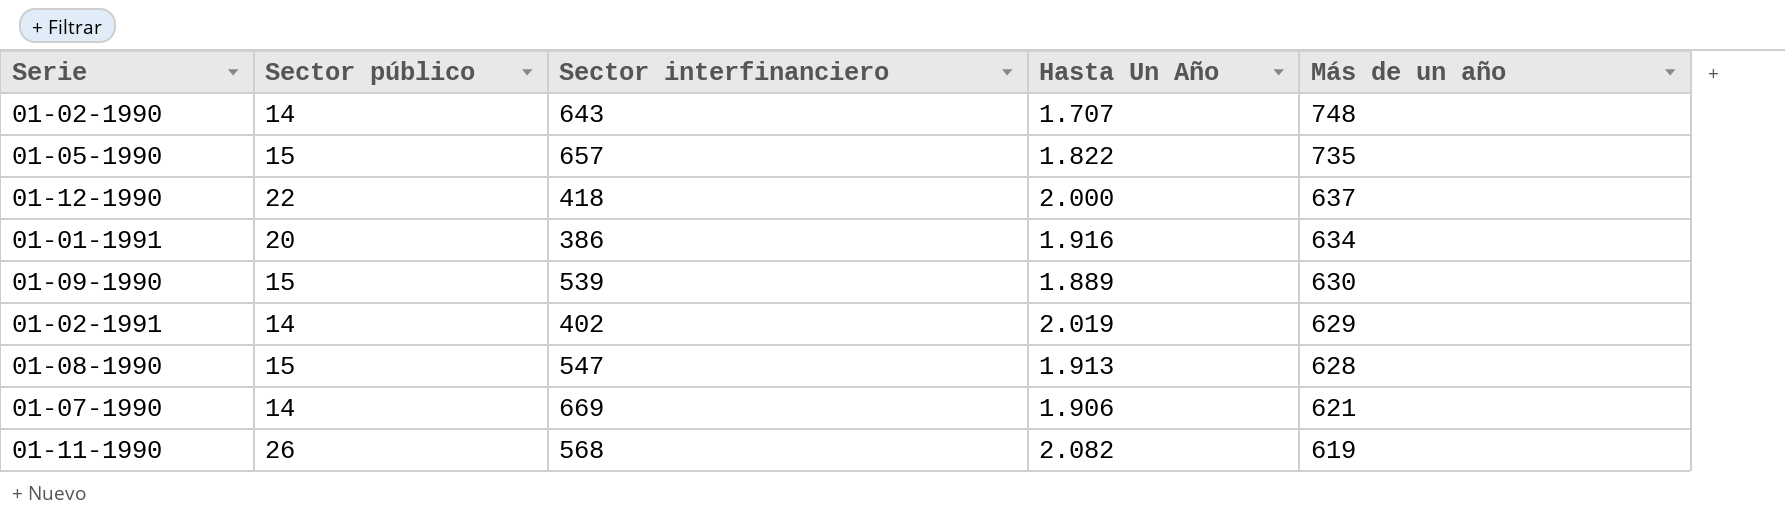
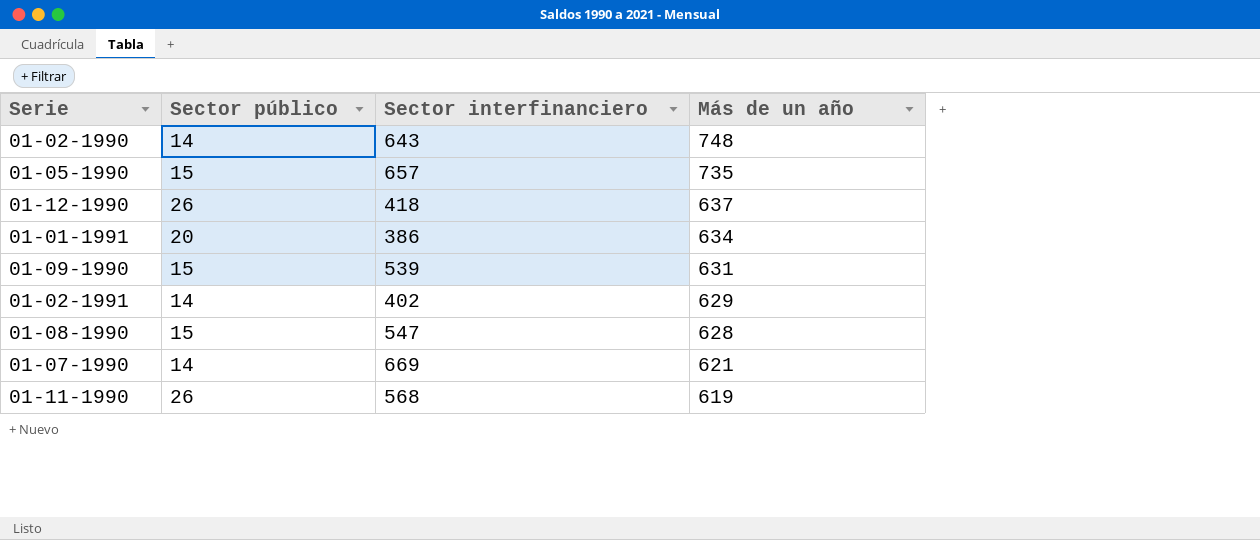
column Hasta Un Año | position: 4 -> none
01-12-1990 | Sector público: 22 -> 26
01-09-1990 | Más de un año: 630 -> 631

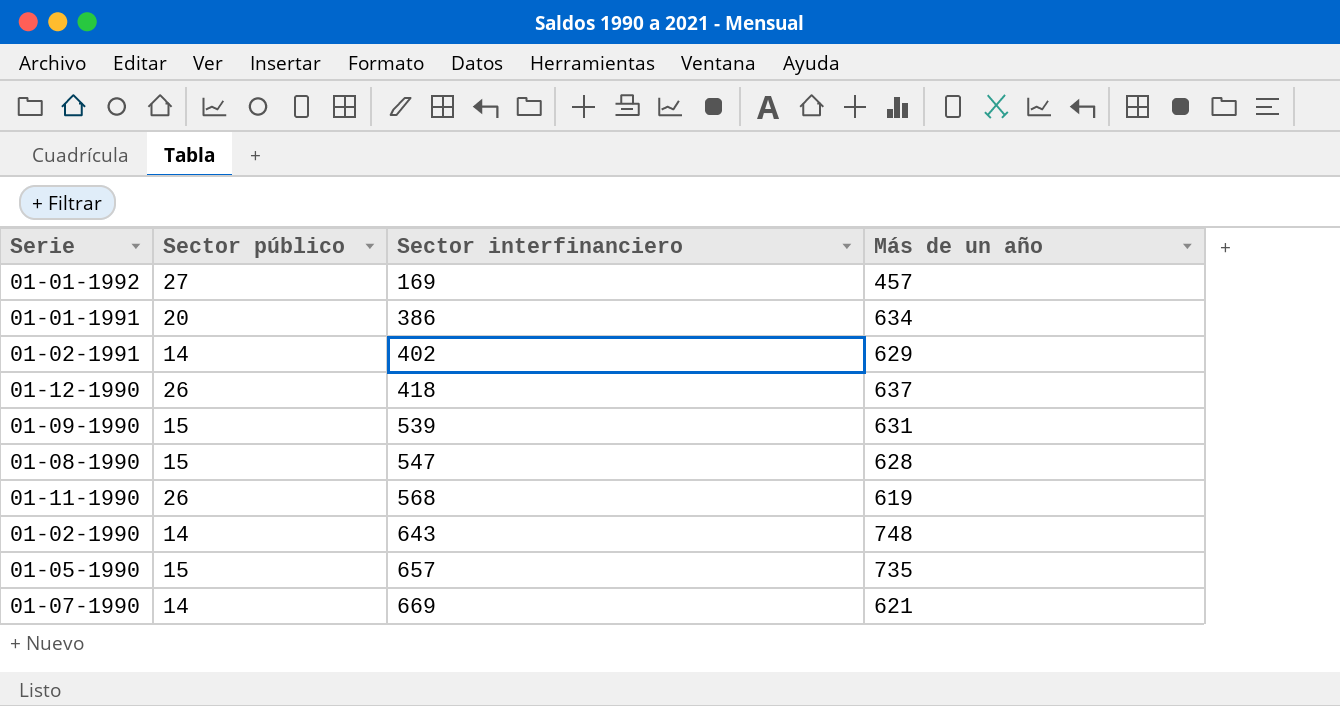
row order: Más de un año descending -> Sector interfinanciero ascending
row 01-01-1992: none -> 27 | 169 | 457

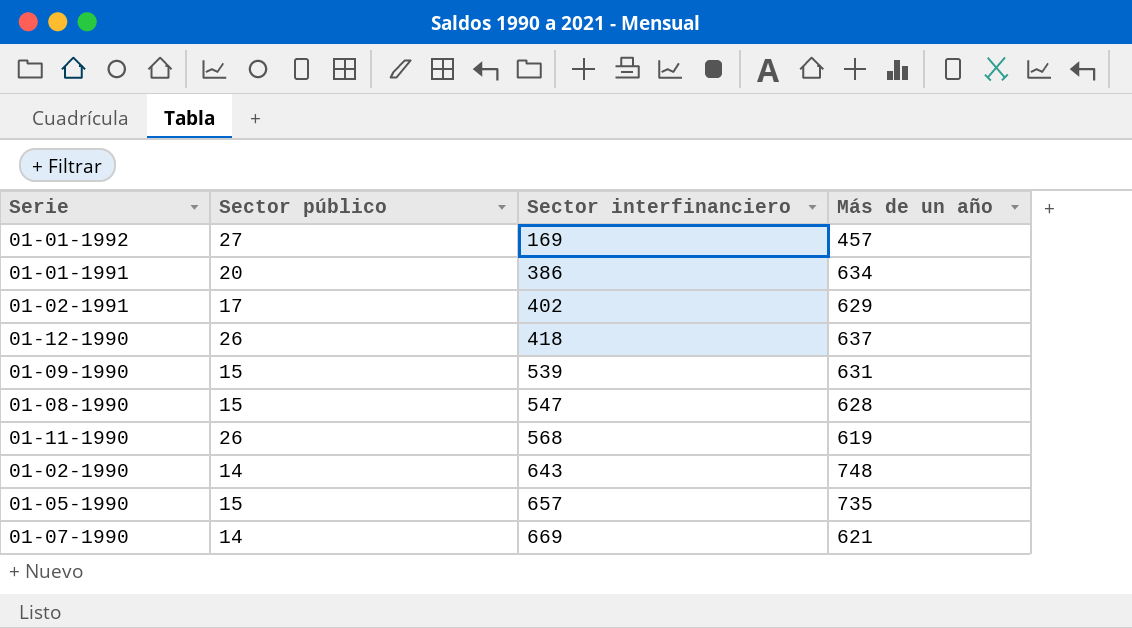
01-02-1991 | Sector público: 14 -> 17

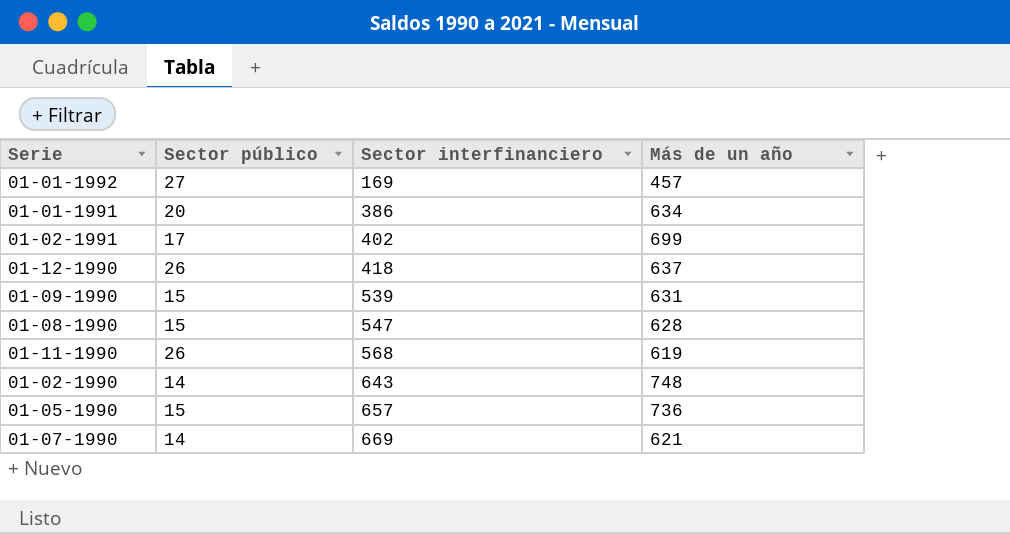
01-02-1991 | Más de un año: 629 -> 699
01-05-1990 | Más de un año: 735 -> 736

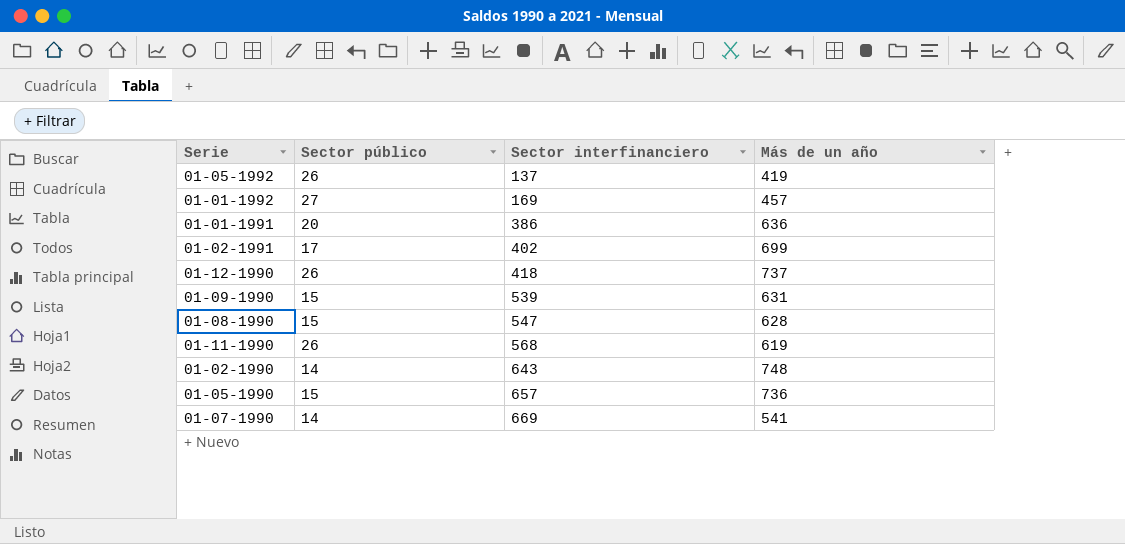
row 01-05-1992: none -> 26 | 137 | 419
01-01-1991 | Más de un año: 634 -> 636
01-12-1990 | Más de un año: 637 -> 737
01-07-1990 | Más de un año: 621 -> 541

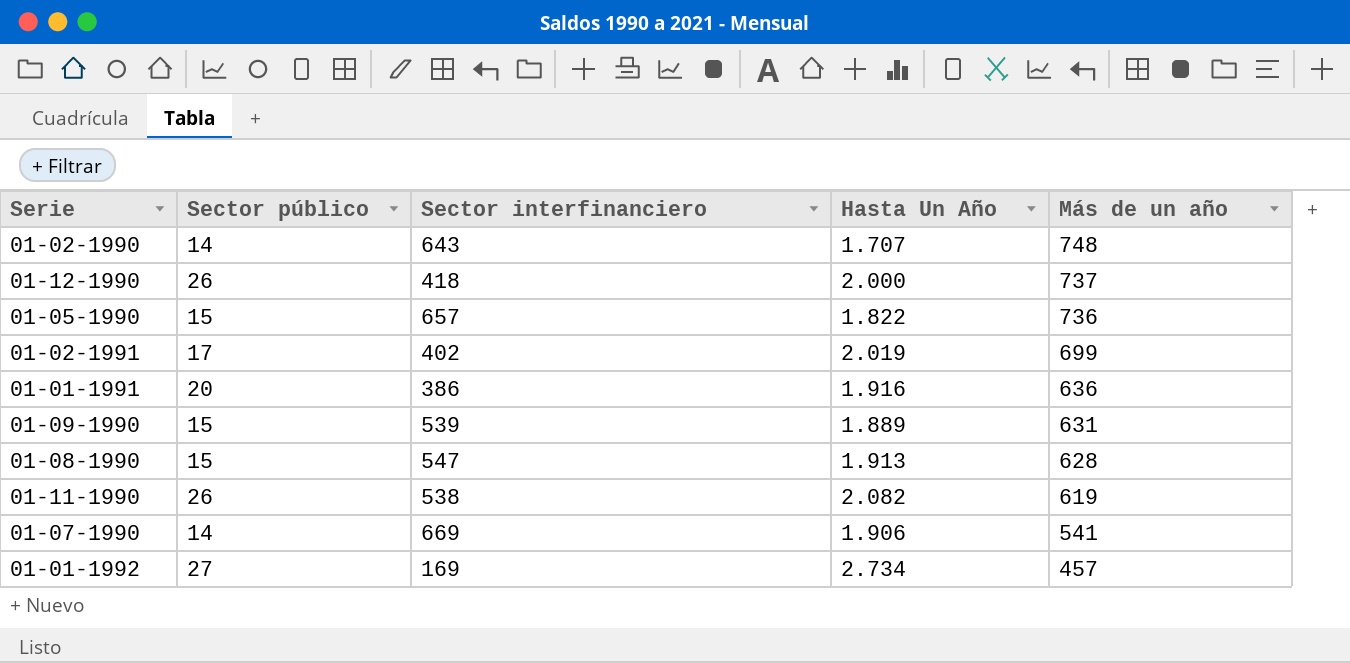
row order: Sector interfinanciero ascending -> Más de un año descending
column Hasta Un Año | position: none -> 4
row 01-05-1992: 26 | 137 | 419 -> none
01-11-1990 | Sector interfinanciero: 568 -> 538

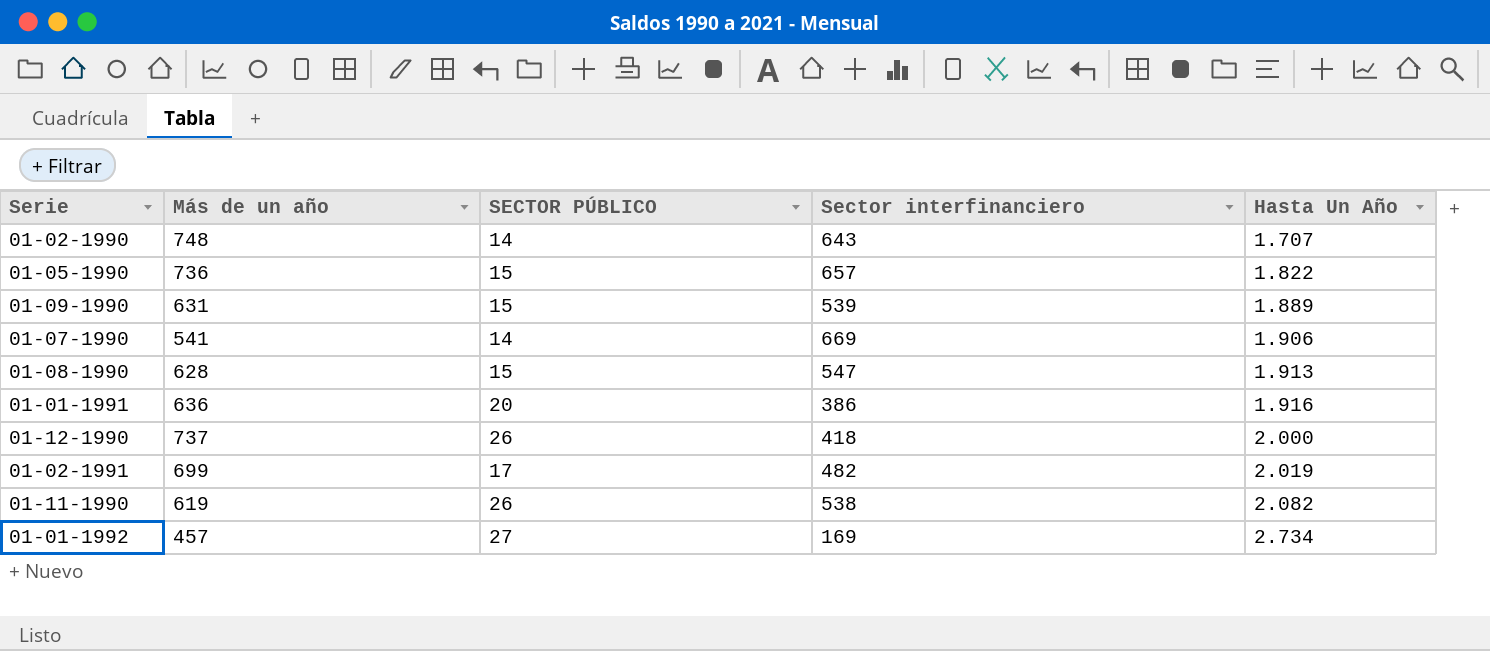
row order: Más de un año descending -> Hasta Un Año ascending
column Más de un año | position: 5 -> 2
column name: Sector público -> SECTOR PÚBLICO
01-02-1991 | Sector interfinanciero: 402 -> 482

